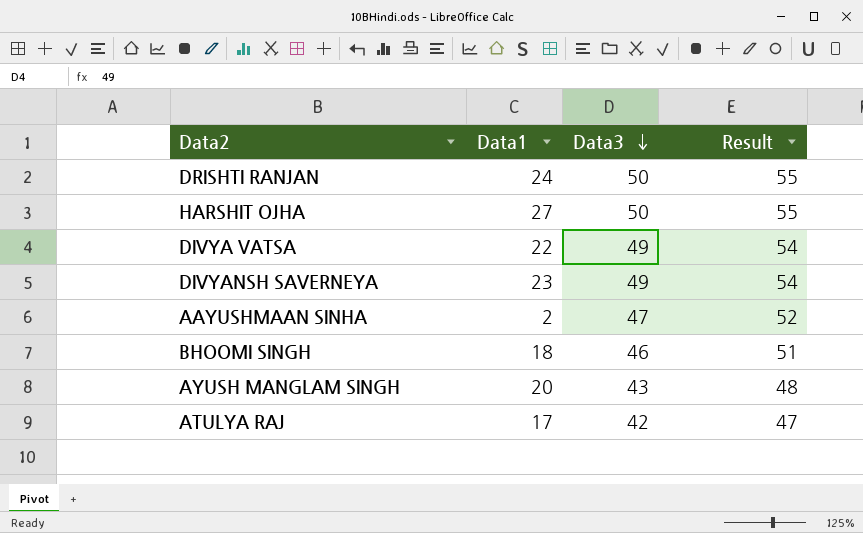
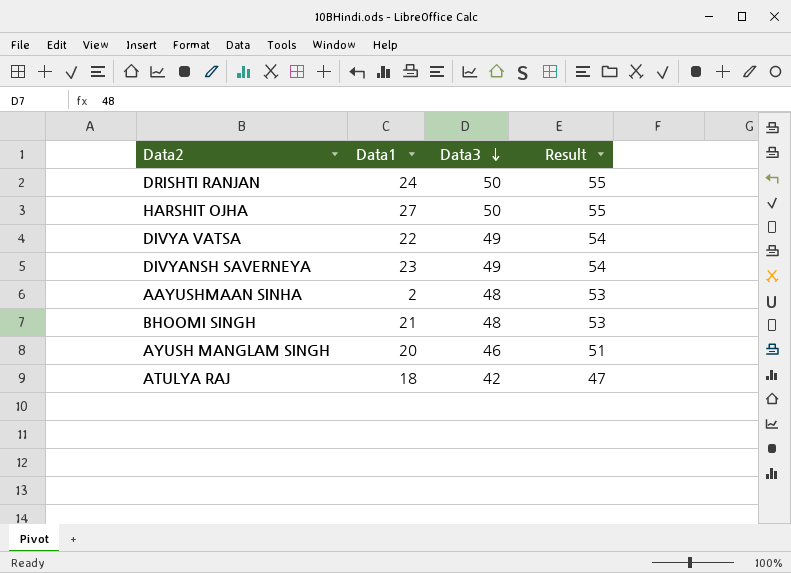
AAYUSHMAAN SINHA | Data3: 47 -> 48
AAYUSHMAAN SINHA | Result: 52 -> 53
BHOOMI SINGH | Data1: 18 -> 21
BHOOMI SINGH | Data3: 46 -> 48
BHOOMI SINGH | Result: 51 -> 53
AYUSH MANGLAM SINGH | Data3: 43 -> 46
AYUSH MANGLAM SINGH | Result: 48 -> 51
ATULYA RAJ | Data1: 17 -> 18

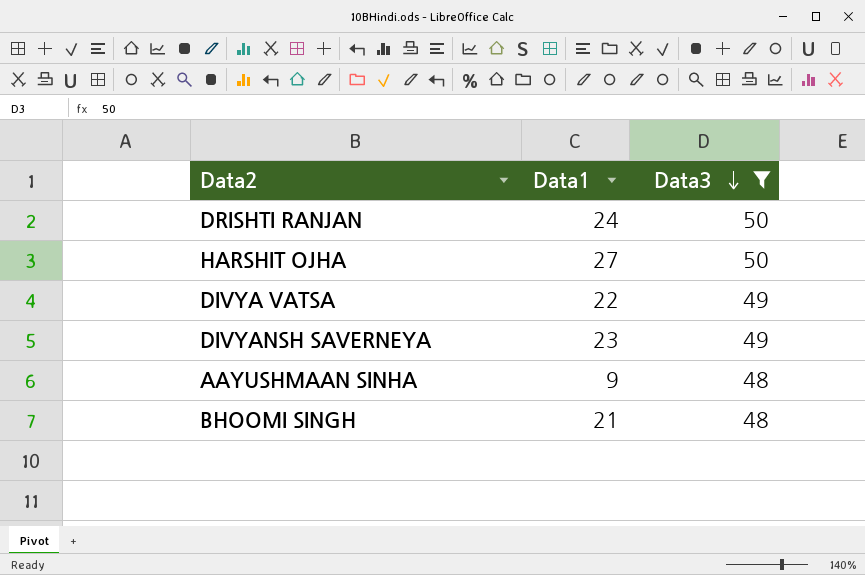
filter: none -> Data3 >= 48
column Result | formula: [Data3] + 5 -> none
AAYUSHMAAN SINHA | Data1: 2 -> 9

